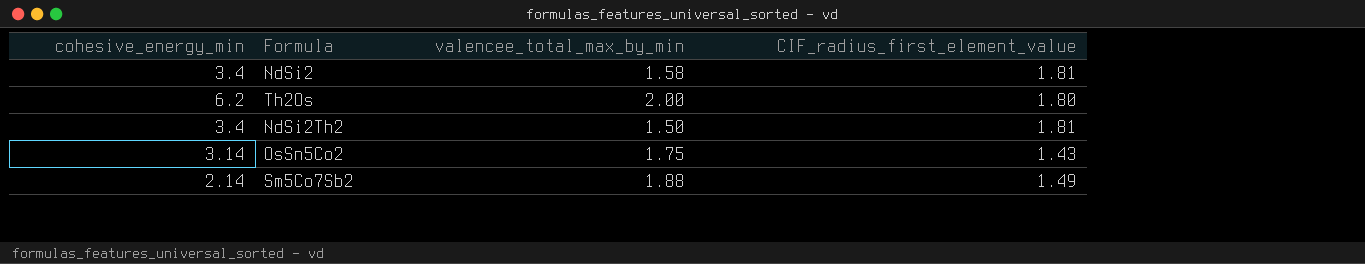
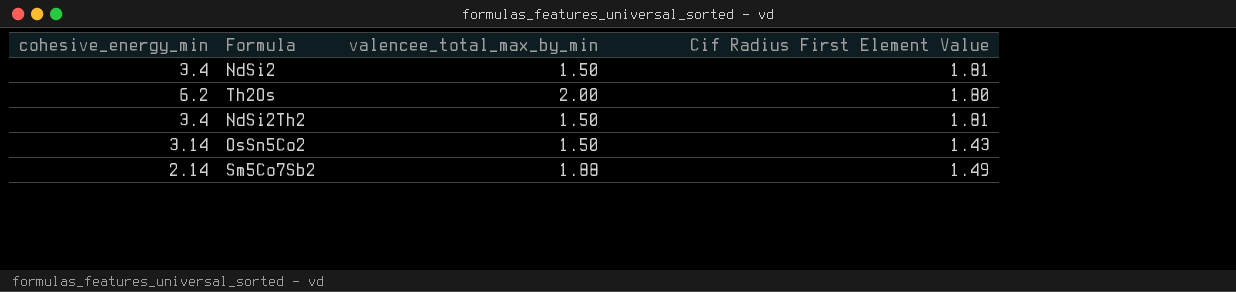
column name: CIF_radius_first_element_value -> Cif Radius First Element Value
NdSi2 | valencee_total_max_by_min: 1.58 -> 1.50
OsSn5Co2 | valencee_total_max_by_min: 1.75 -> 1.50

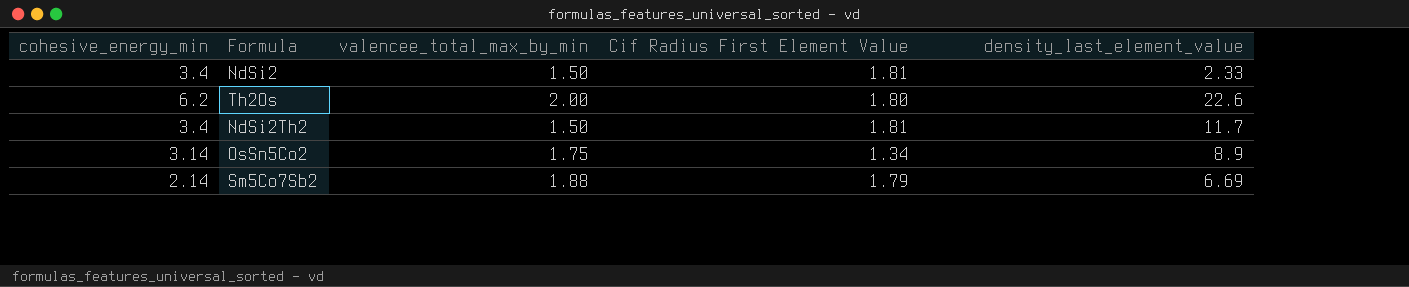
column density_last_element_value | position: none -> 5
OsSn5Co2 | valencee_total_max_by_min: 1.50 -> 1.75
OsSn5Co2 | Cif Radius First Element Value: 1.43 -> 1.34
Sm5Co7Sb2 | Cif Radius First Element Value: 1.49 -> 1.79

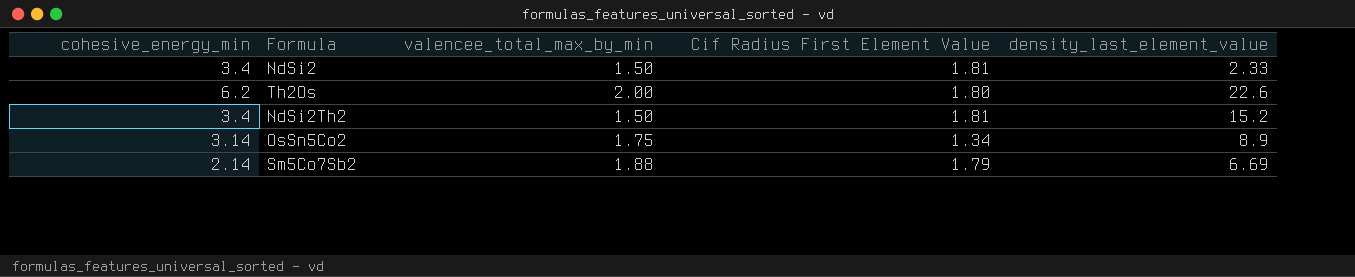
NdSi2Th2 | density_last_element_value: 11.7 -> 15.2

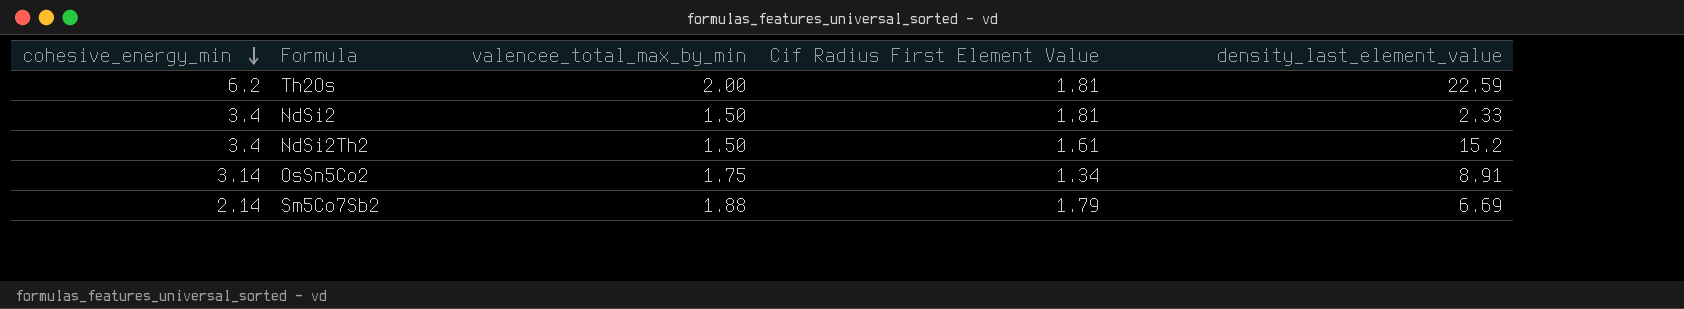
row order: none -> cohesive_energy_min descending
Th2Os | Cif Radius First Element Value: 1.80 -> 1.81
Th2Os | density_last_element_value: 22.6 -> 22.59
NdSi2Th2 | Cif Radius First Element Value: 1.81 -> 1.61
OsSn5Co2 | density_last_element_value: 8.9 -> 8.91

